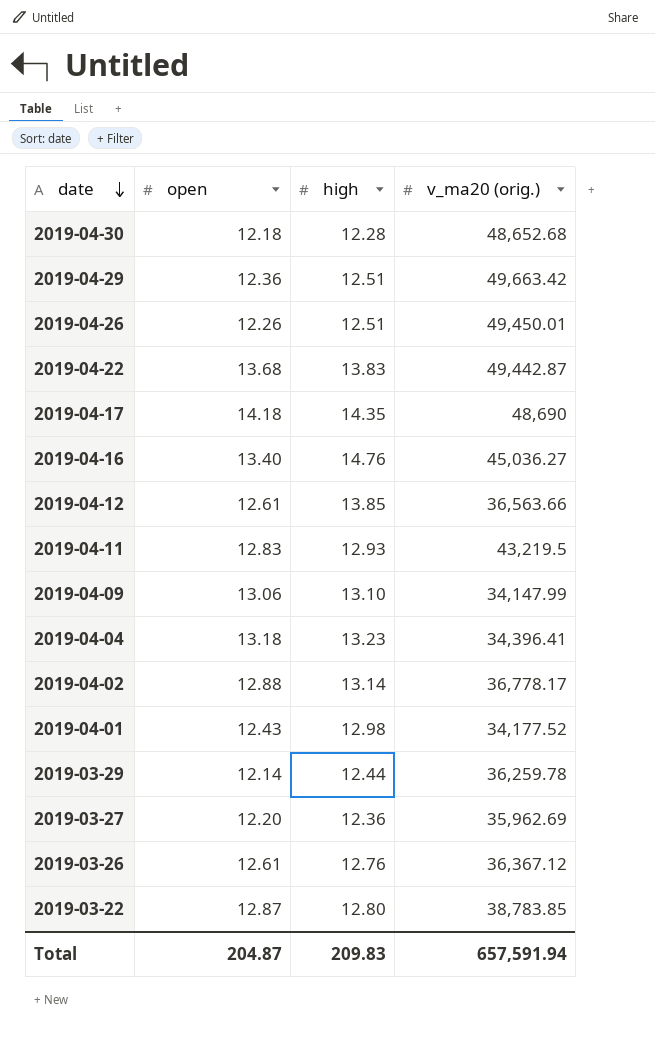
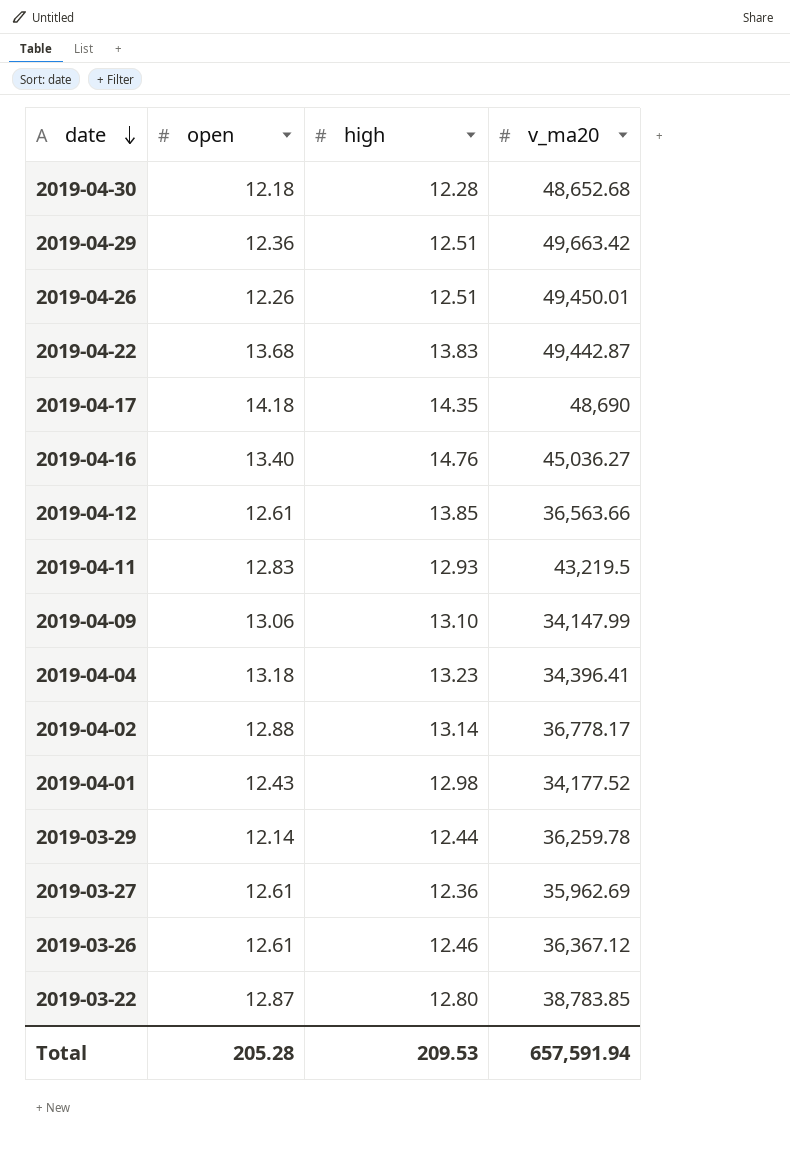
column name: v_ma20 (orig.) -> v_ma20
2019-03-27 | open: 12.20 -> 12.61
2019-03-26 | high: 12.76 -> 12.46
Total | open: 204.87 -> 205.28
Total | high: 209.83 -> 209.53

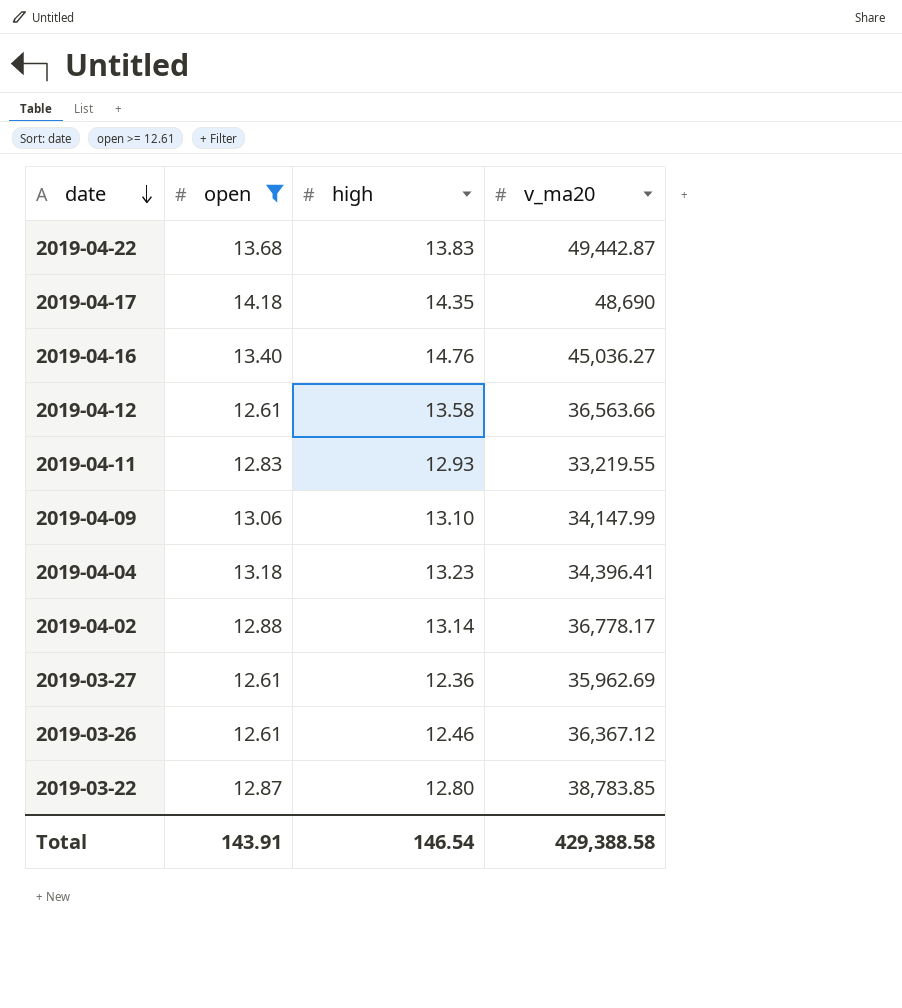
filter: none -> open >= 12.61
2019-04-12 | high: 13.85 -> 13.58
2019-04-11 | v_ma20: 43,219.5 -> 33,219.55
Total | open: 205.28 -> 143.91
Total | high: 209.53 -> 146.54
Total | v_ma20: 657,591.94 -> 429,388.58

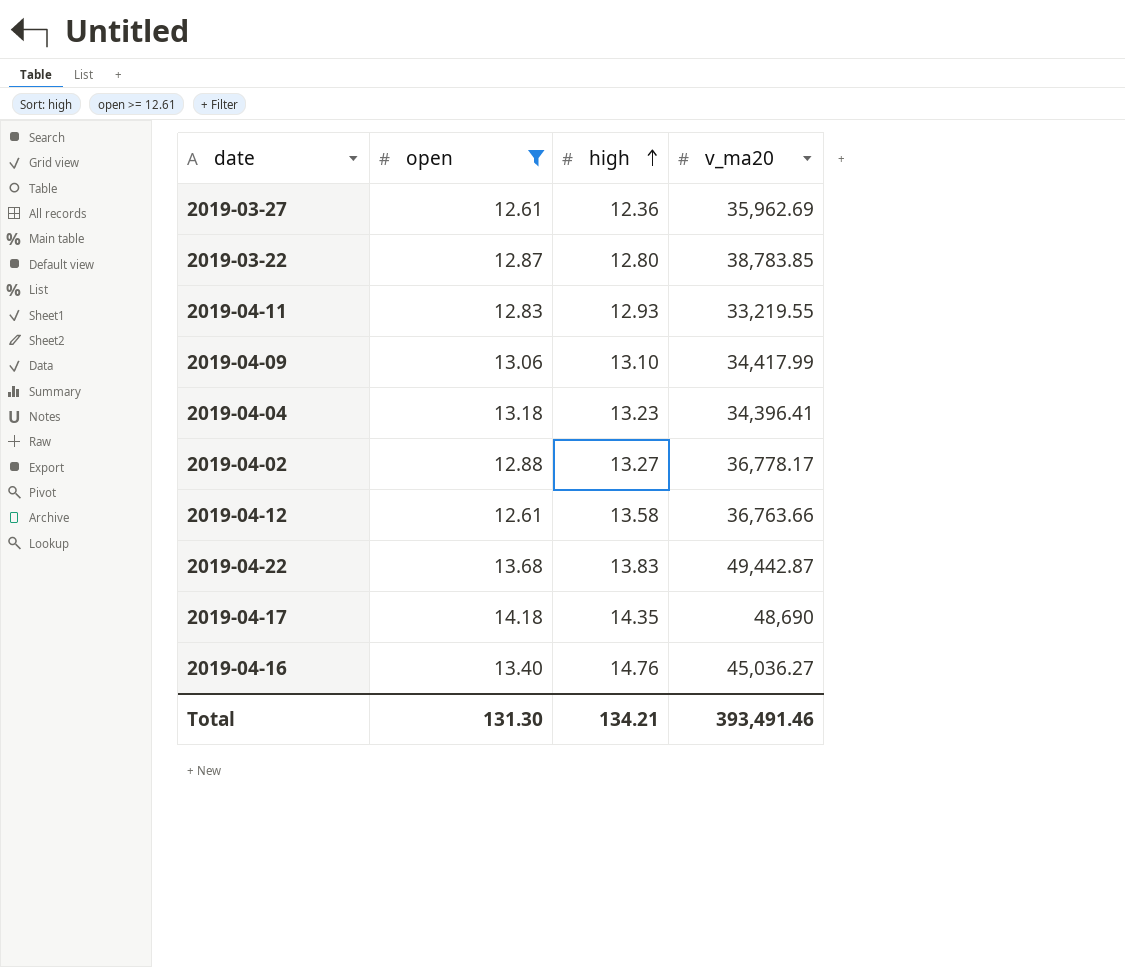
row order: date descending -> high ascending
row 2019-03-26: 12.61 | 12.46 | 36,367.12 -> none
2019-04-09 | v_ma20: 34,147.99 -> 34,417.99
2019-04-02 | high: 13.14 -> 13.27
2019-04-12 | v_ma20: 36,563.66 -> 36,763.66
Total | open: 143.91 -> 131.30
Total | high: 146.54 -> 134.21
Total | v_ma20: 429,388.58 -> 393,491.46

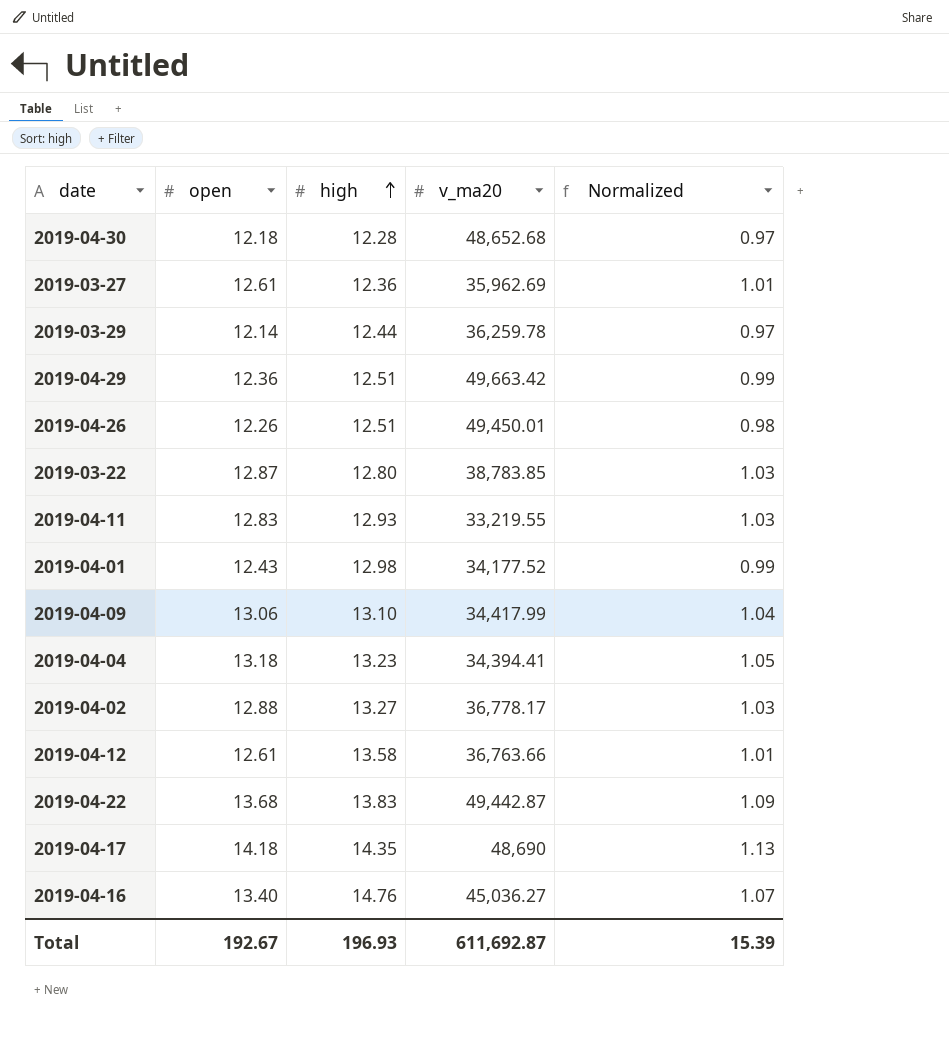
filter: open >= 12.61 -> none
column Normalized | formula: none -> [open] * 0.08
2019-04-04 | v_ma20: 34,396.41 -> 34,394.41
Total | open: 131.30 -> 192.67
Total | high: 134.21 -> 196.93
Total | v_ma20: 393,491.46 -> 611,692.87

